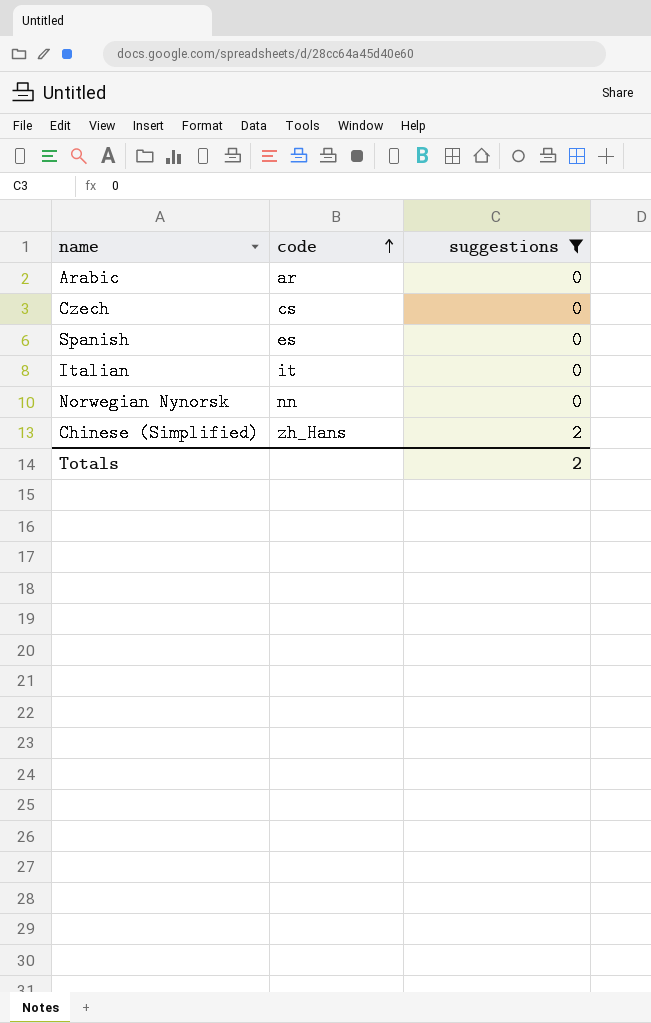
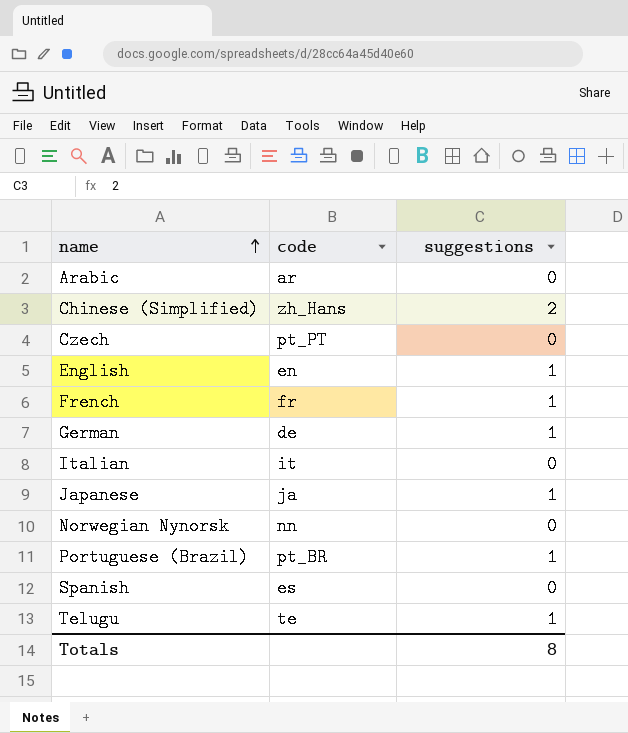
filter: suggestions != 1 -> none
row order: code ascending -> name ascending
Czech | code: cs -> pt_PT
Totals | suggestions: 2 -> 8

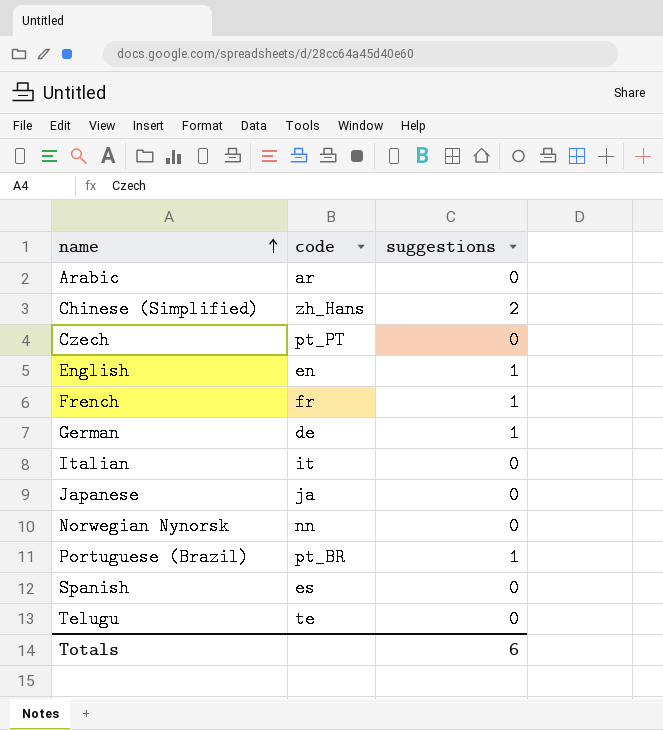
Japanese | suggestions: 1 -> 0
Telugu | suggestions: 1 -> 0
Totals | suggestions: 8 -> 6

